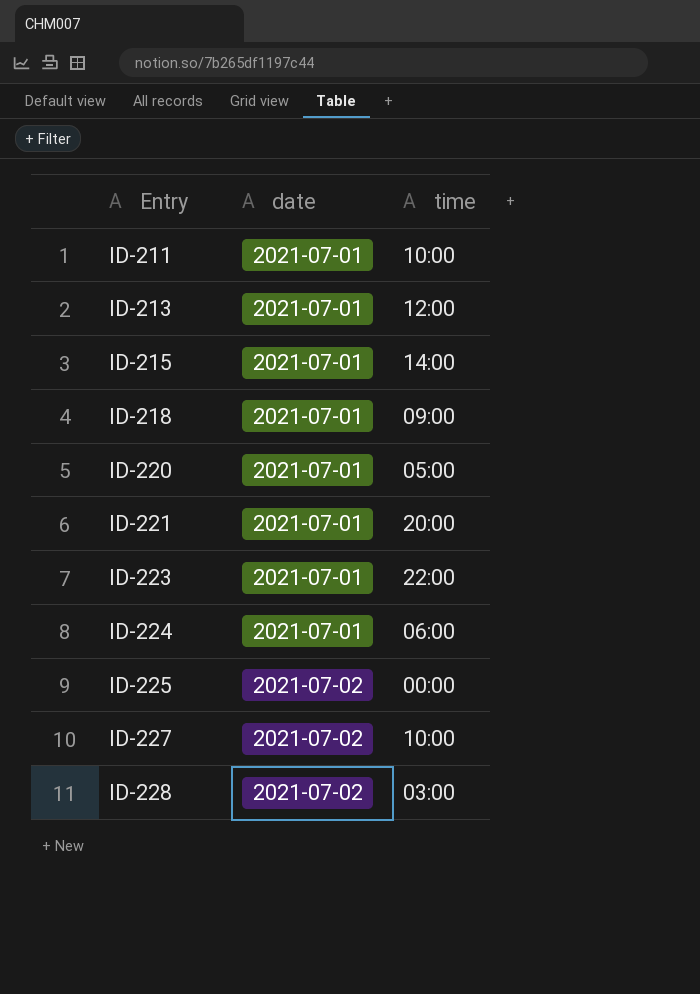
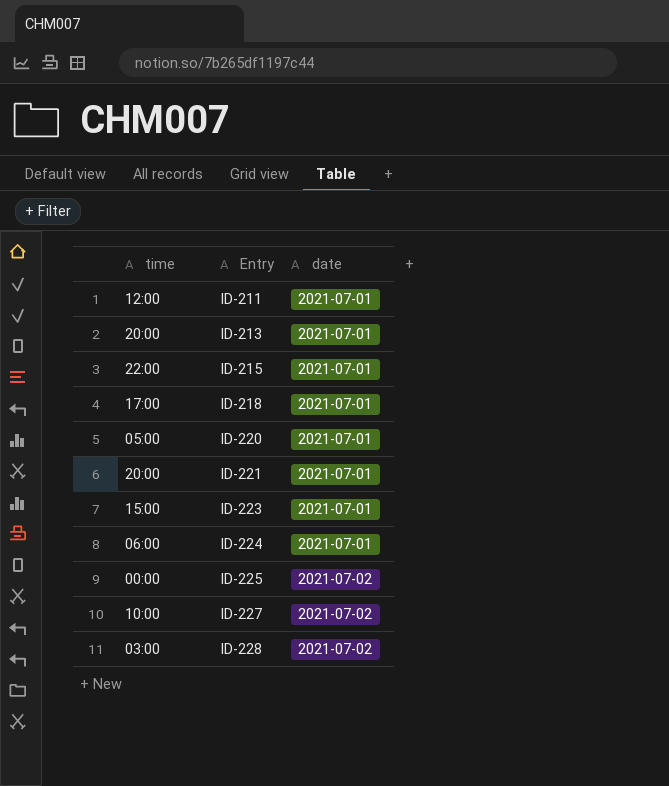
column time | position: 3 -> 1
ID-211 | time: 10:00 -> 12:00
ID-213 | time: 12:00 -> 20:00
ID-215 | time: 14:00 -> 22:00
ID-218 | time: 09:00 -> 17:00
ID-223 | time: 22:00 -> 15:00

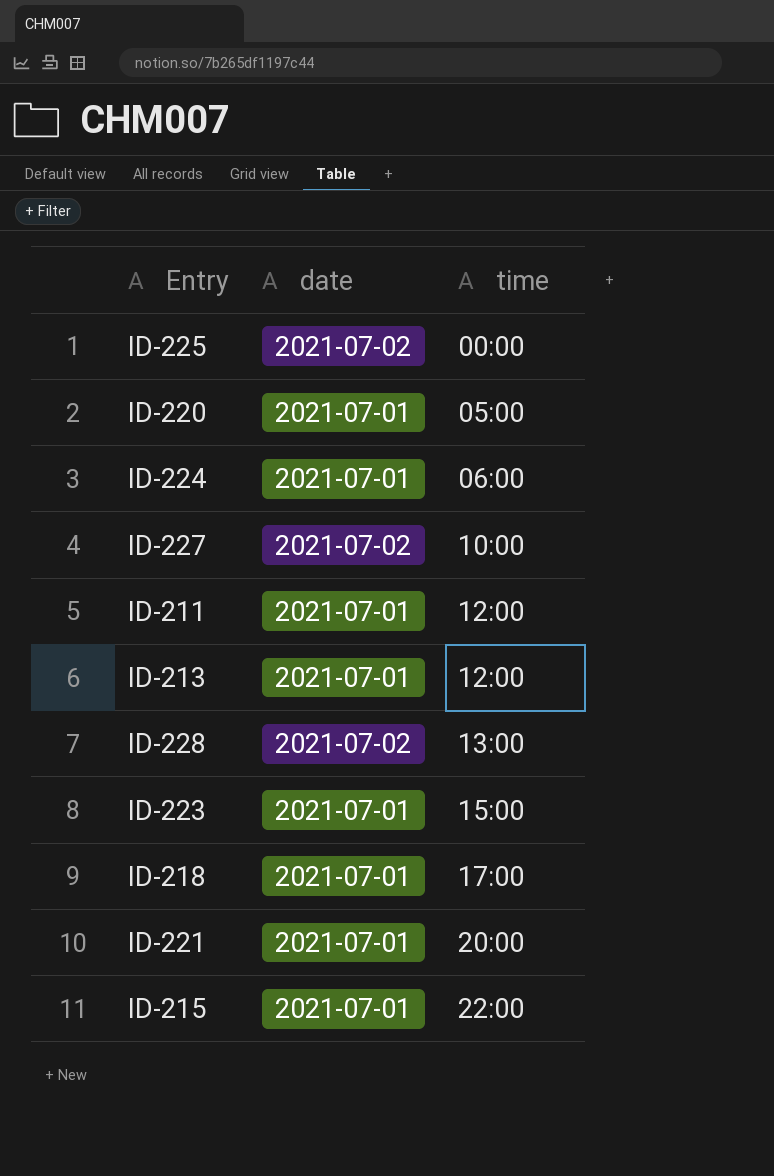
row order: Entry ascending -> time ascending
column time | position: 1 -> 3
ID-213 | time: 20:00 -> 12:00
ID-228 | time: 03:00 -> 13:00

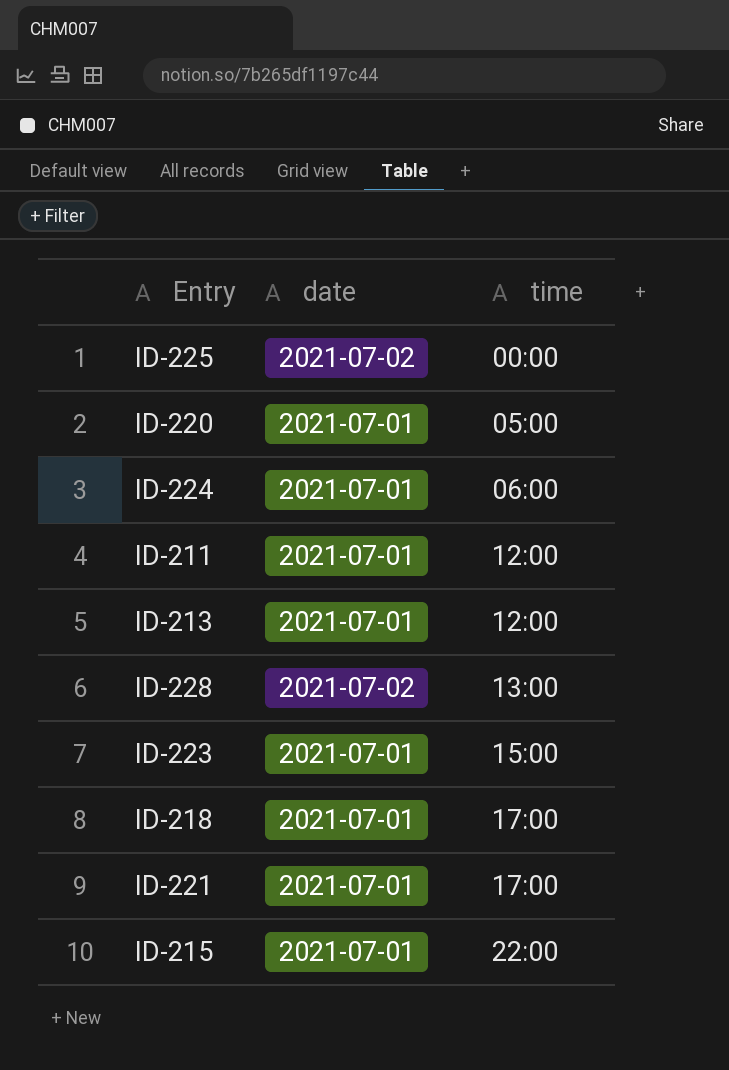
row ID-227: 2021-07-02 | 10:00 -> none
ID-221 | time: 20:00 -> 17:00

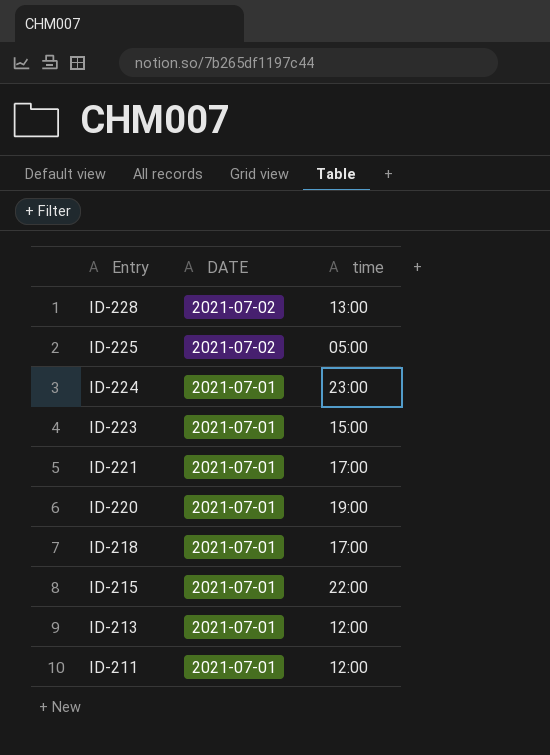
row order: time ascending -> Entry descending
column name: date -> DATE
ID-225 | time: 00:00 -> 05:00
ID-224 | time: 06:00 -> 23:00
ID-220 | time: 05:00 -> 19:00

